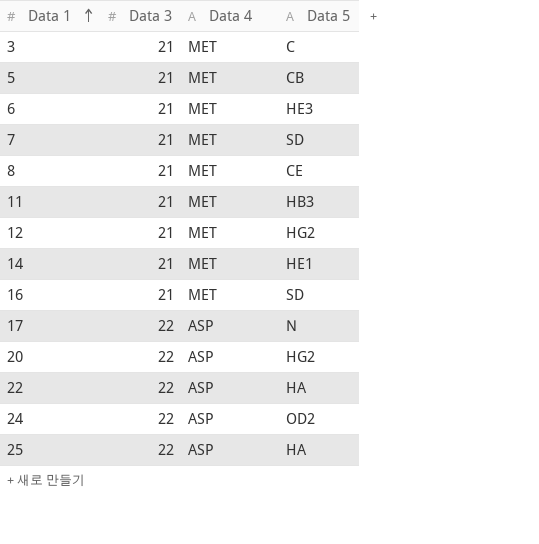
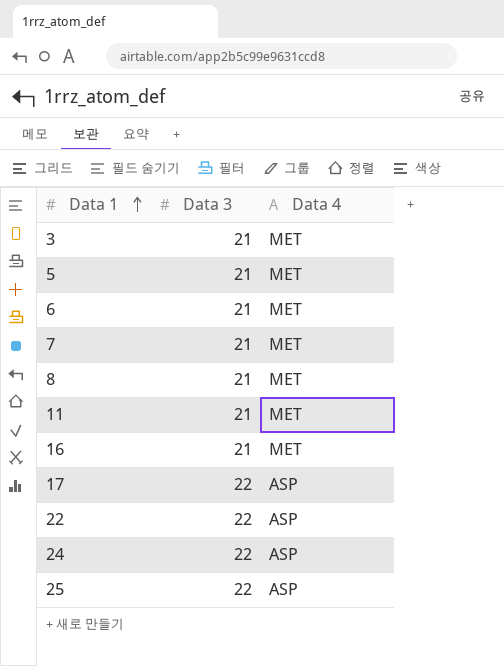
column Data 5 | position: 4 -> none
row 12: 21 | MET | HG2 -> none
row 14: 21 | MET | HE1 -> none
row 20: 22 | ASP | HG2 -> none

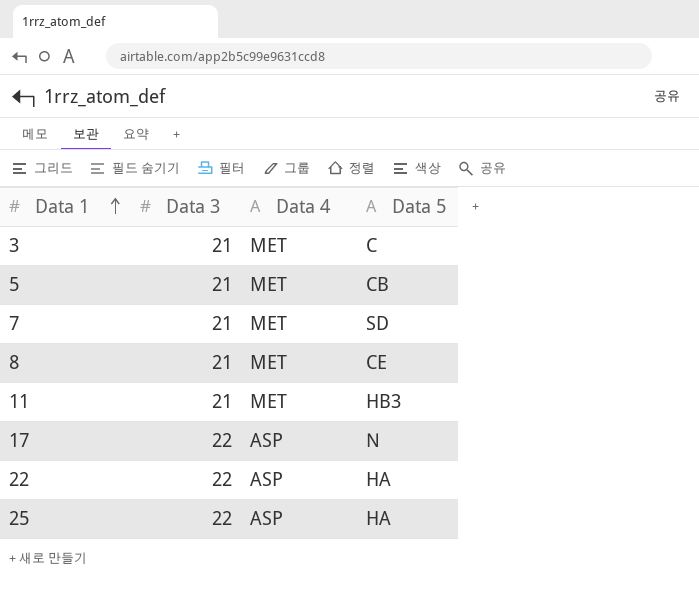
column Data 5 | position: none -> 4
row 6: 21 | MET -> none
row 16: 21 | MET -> none
row 24: 22 | ASP -> none

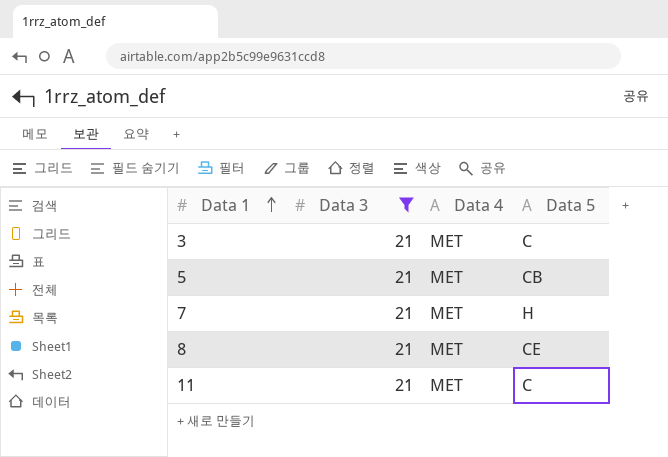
filter: none -> Data 3 = 21
7 | Data 5: SD -> H
11 | Data 5: HB3 -> C

